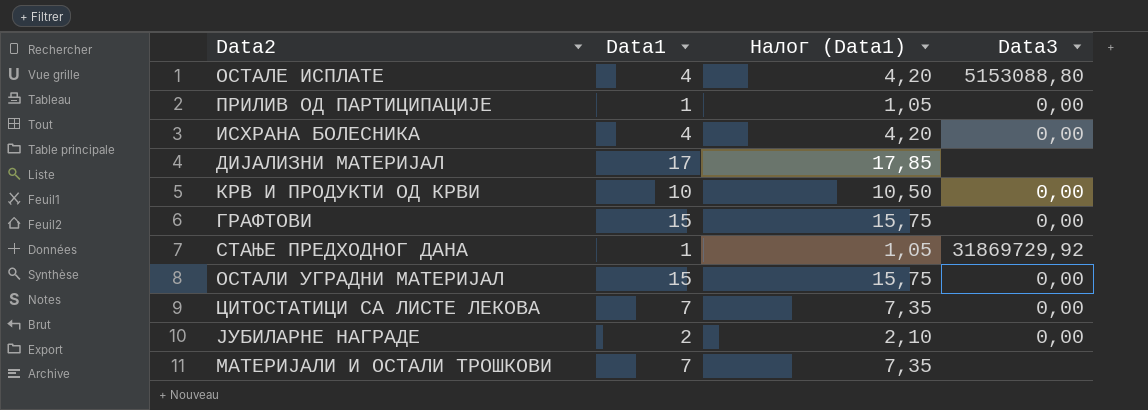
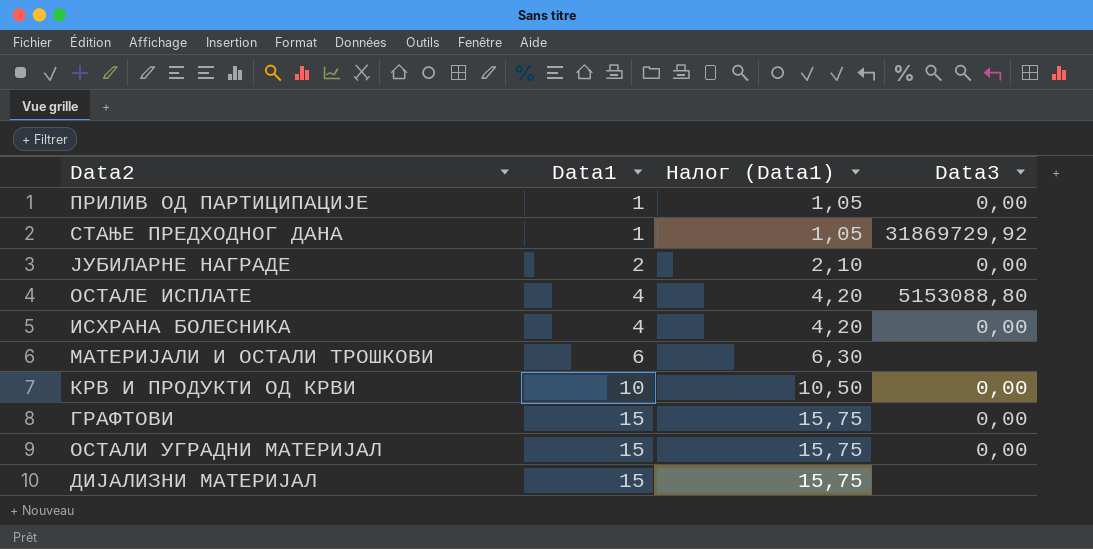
row order: none -> Data1 ascending
row ЦИТОСТАТИЦИ СА ЛИСТЕ ЛЕКОВА: 7 | 7,35 | 0,00 -> none
МАТЕРИЈАЛИ И ОСТАЛИ ТРОШКОВИ | Data1: 7 -> 6
МАТЕРИЈАЛИ И ОСТАЛИ ТРОШКОВИ | Налог (Data1): 7,35 -> 6,30
ДИЈАЛИЗНИ МАТЕРИЈАЛ | Data1: 17 -> 15
ДИЈАЛИЗНИ МАТЕРИЈАЛ | Налог (Data1): 17,85 -> 15,75

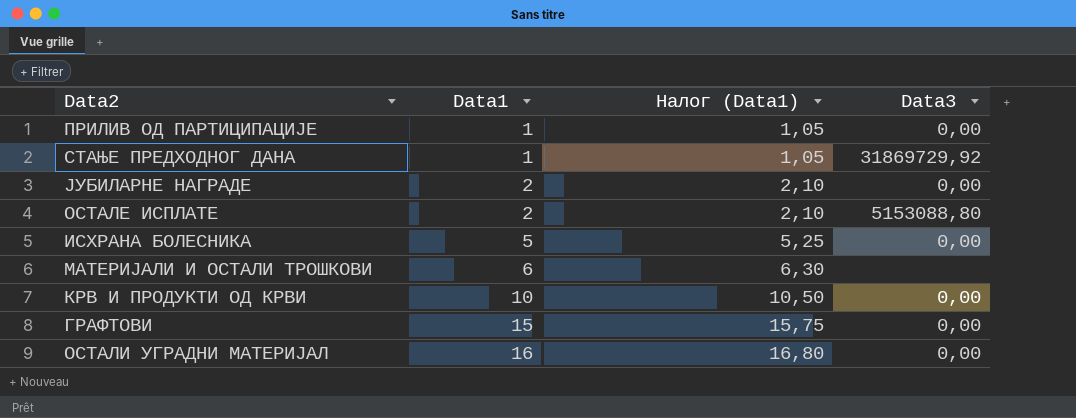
row ДИЈАЛИЗНИ МАТЕРИЈАЛ: 15 | 15,75 | none -> none
ОСТАЛЕ ИСПЛАТЕ | Data1: 4 -> 2
ОСТАЛЕ ИСПЛАТЕ | Налог (Data1): 4,20 -> 2,10
ИСХРАНА БОЛЕСНИКА | Data1: 4 -> 5
ИСХРАНА БОЛЕСНИКА | Налог (Data1): 4,20 -> 5,25
ОСТАЛИ УГРАДНИ МАТЕРИЈАЛ | Data1: 15 -> 16
ОСТАЛИ УГРАДНИ МАТЕРИЈАЛ | Налог (Data1): 15,75 -> 16,80

